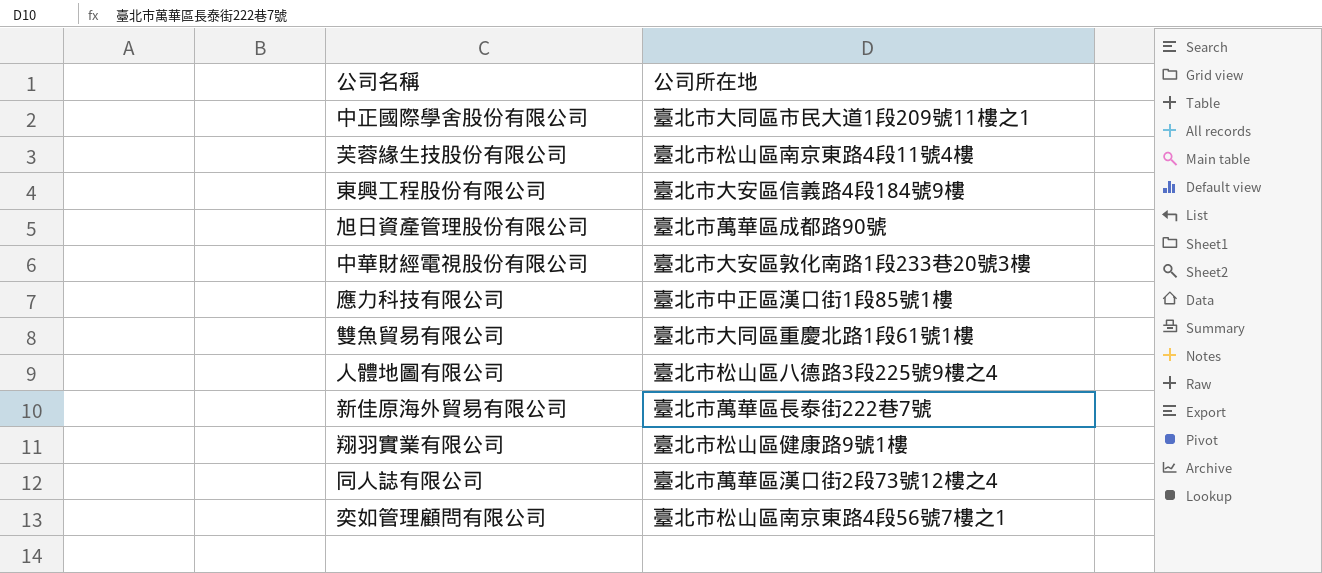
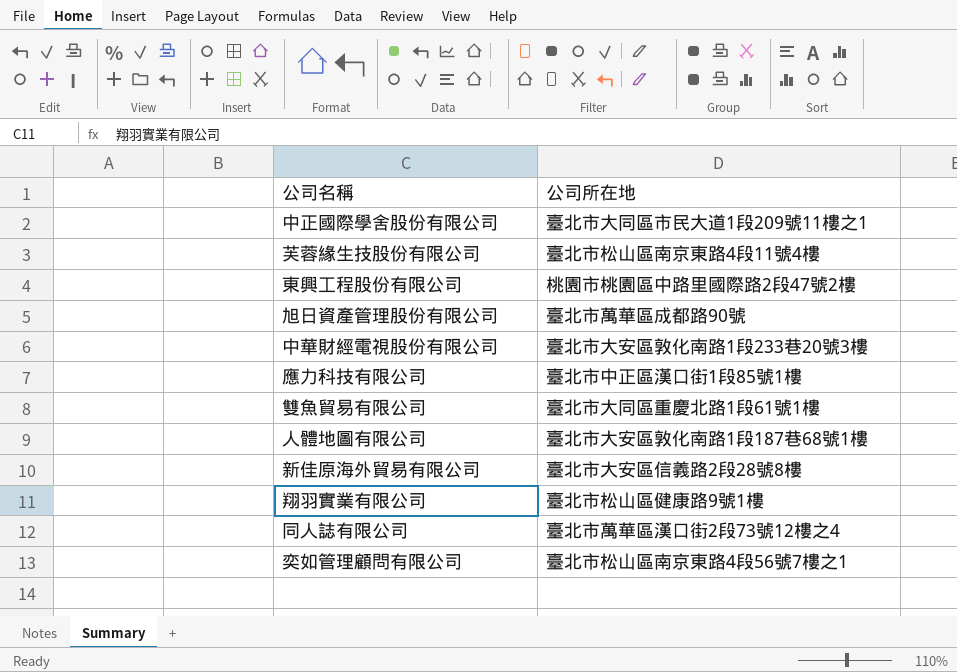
東興工程股份有限公司 | 公司所在地: 臺北市大安區信義路4段184號9樓 -> 桃園市桃園區中路里國際路2段47號2樓
人體地圖有限公司 | 公司所在地: 臺北市松山區八德路3段225號9樓之4 -> 臺北市大安區敦化南路1段187巷68號1樓
新佳原海外貿易有限公司 | 公司所在地: 臺北市萬華區長泰街222巷7號 -> 臺北市大安區信義路2段28號8樓

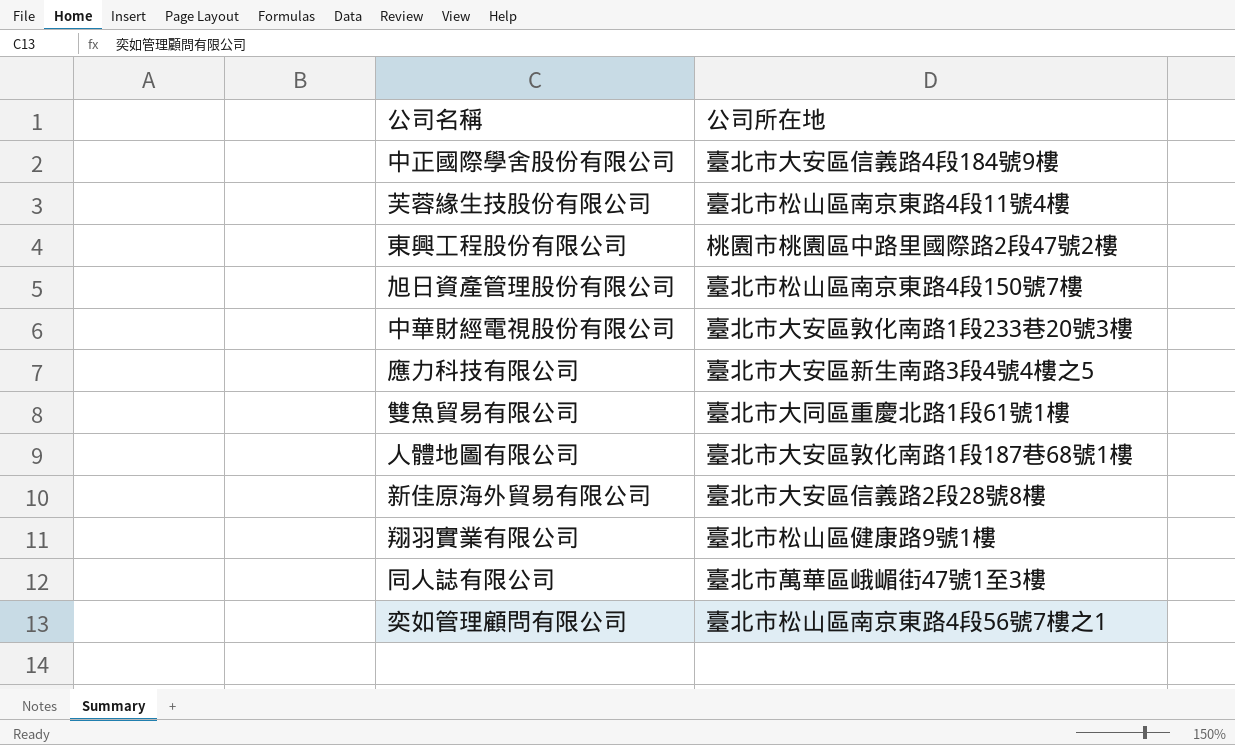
中正國際學舍股份有限公司 | 公司所在地: 臺北市大同區市民大道1段209號11樓之1 -> 臺北市大安區信義路4段184號9樓
旭日資產管理股份有限公司 | 公司所在地: 臺北市萬華區成都路90號 -> 臺北市松山區南京東路4段150號7樓
應力科技有限公司 | 公司所在地: 臺北市中正區漢口街1段85號1樓 -> 臺北市大安區新生南路3段4號4樓之5
同人誌有限公司 | 公司所在地: 臺北市萬華區漢口街2段73號12樓之4 -> 臺北市萬華區峨嵋街47號1至3樓

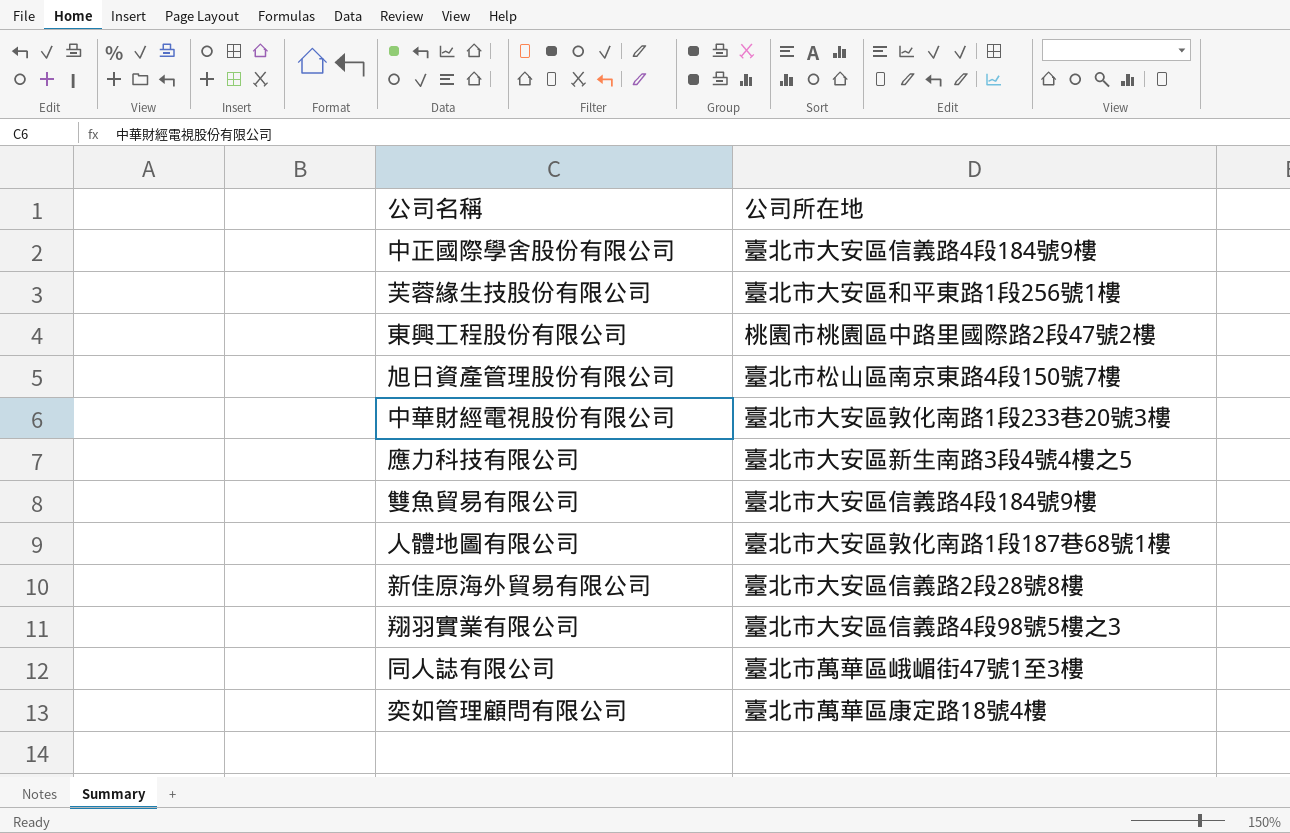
芙蓉緣生技股份有限公司 | 公司所在地: 臺北市松山區南京東路4段11號4樓 -> 臺北市大安區和平東路1段256號1樓
雙魚貿易有限公司 | 公司所在地: 臺北市大同區重慶北路1段61號1樓 -> 臺北市大安區信義路4段184號9樓
翔羽實業有限公司 | 公司所在地: 臺北市松山區健康路9號1樓 -> 臺北市大安區信義路4段98號5樓之3
奕如管理顧問有限公司 | 公司所在地: 臺北市松山區南京東路4段56號7樓之1 -> 臺北市萬華區康定路18號4樓

